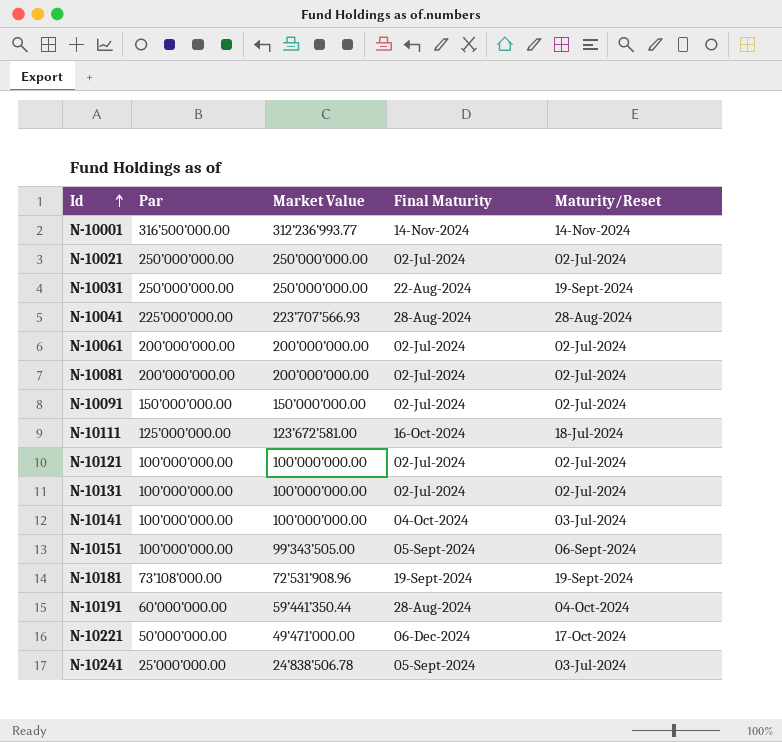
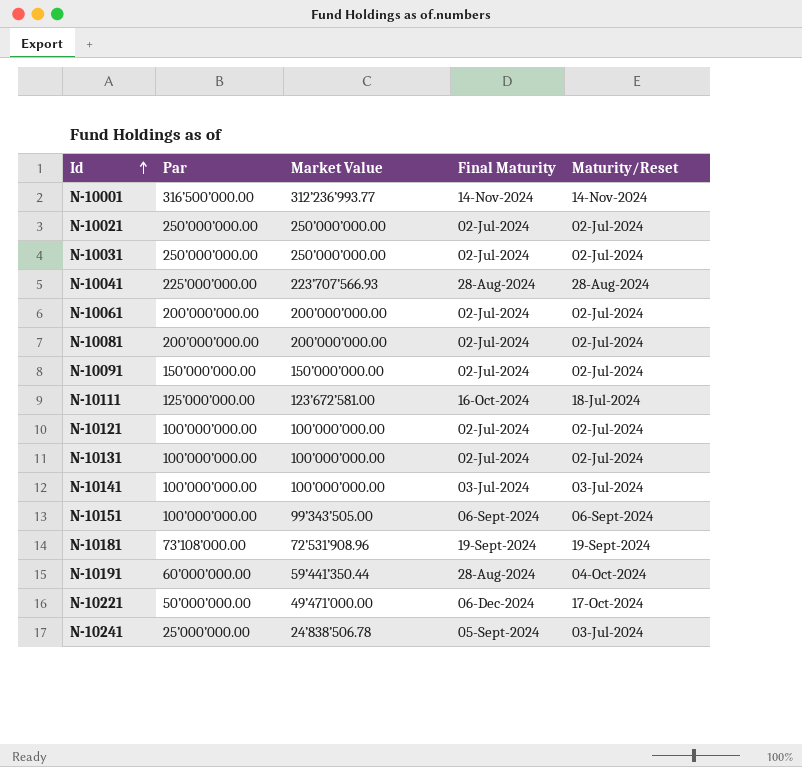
N-10031 | Final Maturity: 22-Aug-2024 -> 02-Jul-2024
N-10031 | Maturity/Reset: 19-Sept-2024 -> 02-Jul-2024
N-10141 | Final Maturity: 04-Oct-2024 -> 03-Jul-2024
N-10151 | Final Maturity: 05-Sept-2024 -> 06-Sept-2024

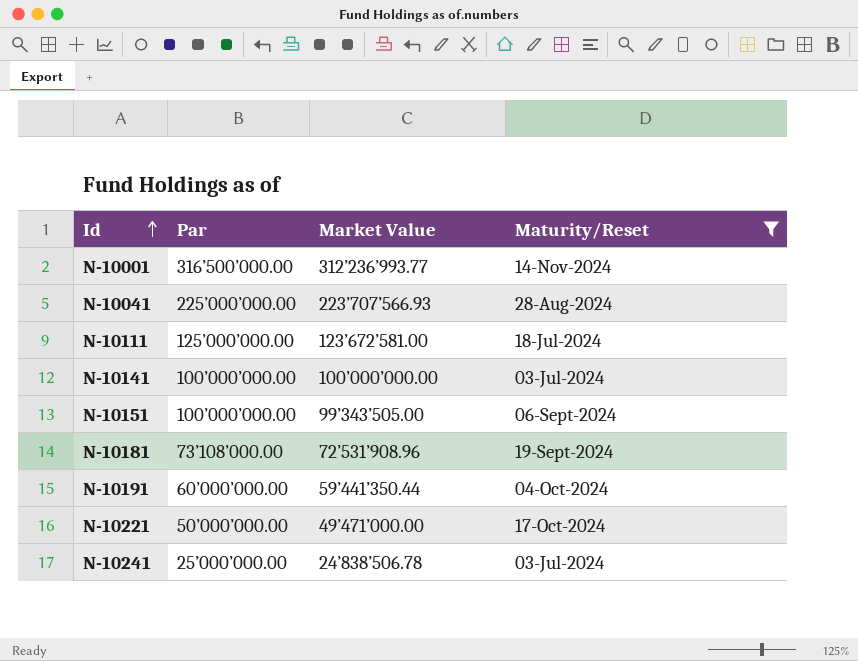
filter: none -> Maturity/Reset != 02-Jul-2024
column Final Maturity | position: 4 -> none

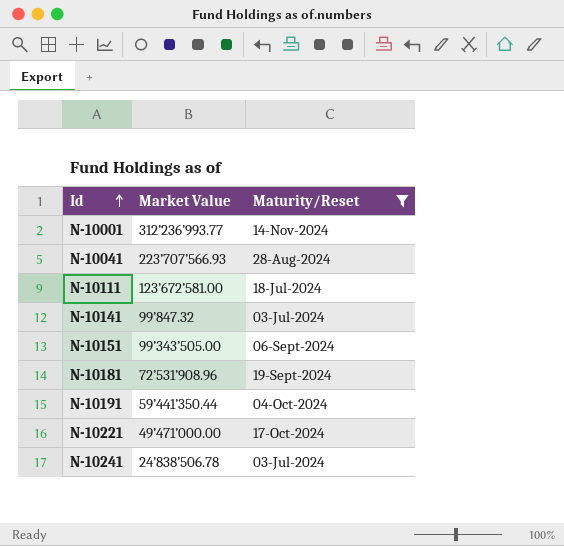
column Par | position: 2 -> none
N-10141 | Market Value: 100’000’000.00 -> 99’847.32

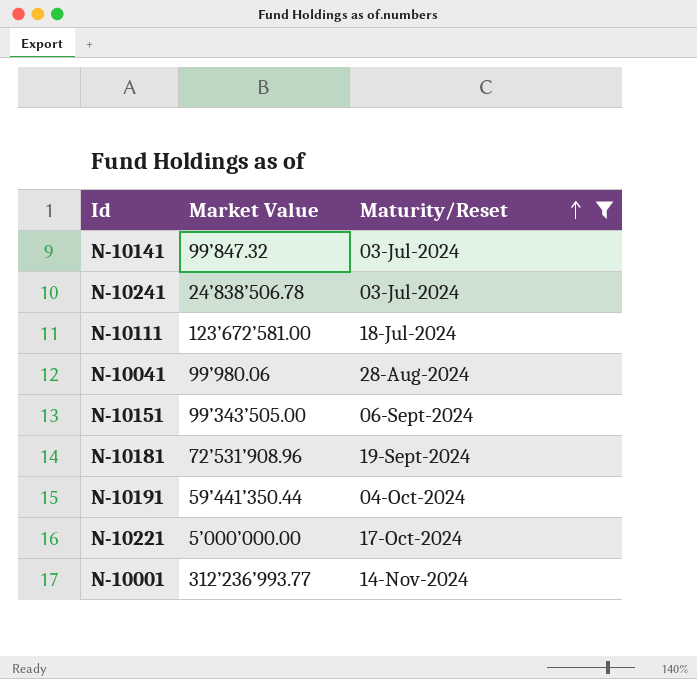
row order: Id ascending -> Maturity/Reset ascending
N-10041 | Market Value: 223’707’566.93 -> 99’980.06
N-10221 | Market Value: 49’471’000.00 -> 5’000’000.00

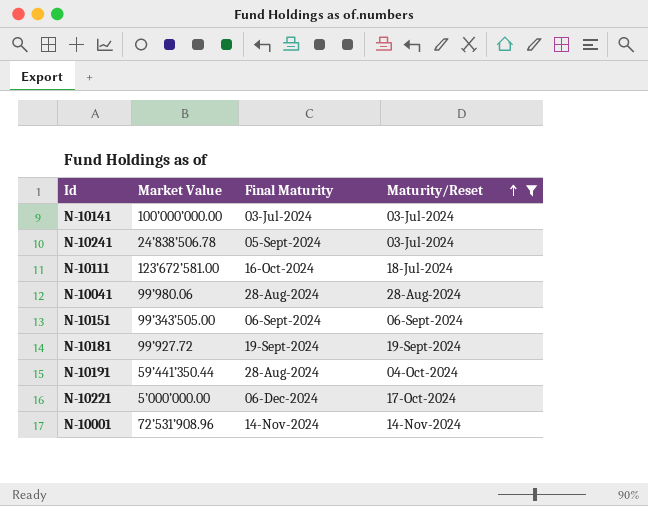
column Final Maturity | position: none -> 3
N-10141 | Market Value: 99’847.32 -> 100’000’000.00
N-10181 | Market Value: 72’531’908.96 -> 99’927.72
N-10001 | Market Value: 312’236’993.77 -> 72’531’908.96

